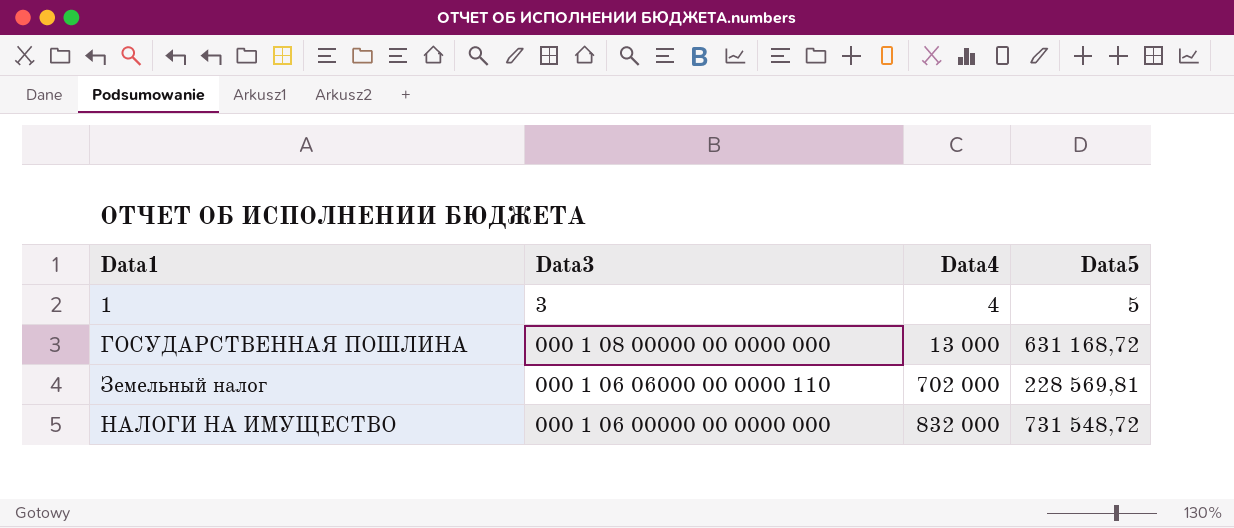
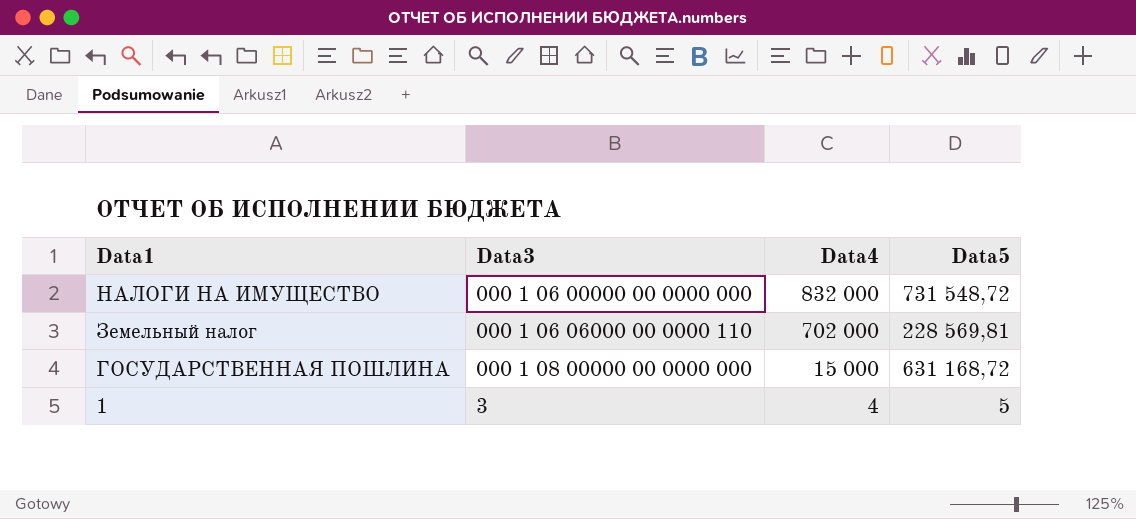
row order: Data1 ascending -> Data1 descending
ГОСУДАРСТВЕННАЯ ПОШЛИНА | Data4: 13 000 -> 15 000

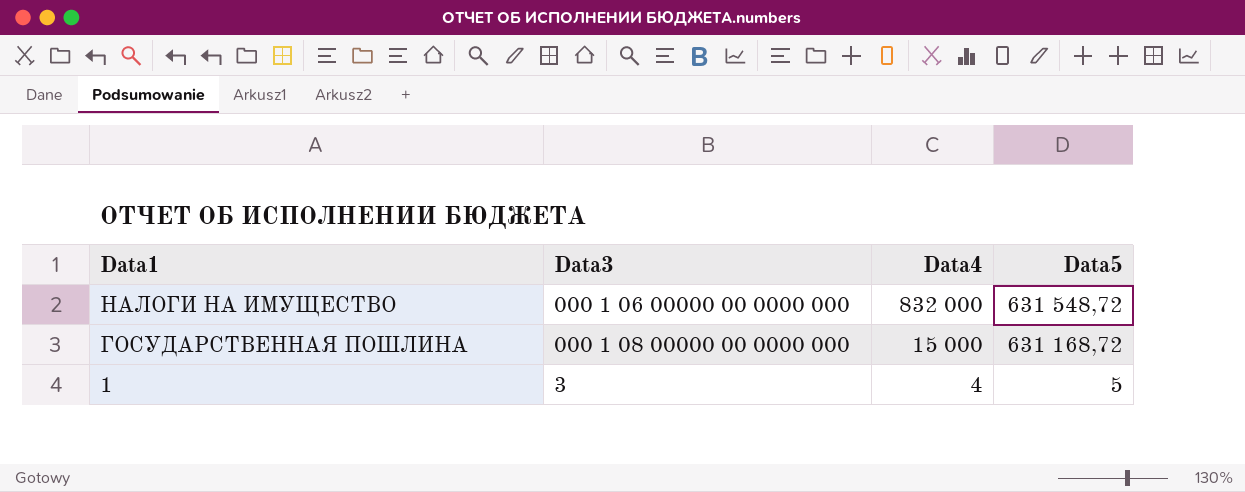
row Земельный налог: 000 1 06 06000 00 0000 110 | 702 000 | 228 569,81 -> none
НАЛОГИ НА ИМУЩЕСТВО | Data5: 731 548,72 -> 631 548,72

